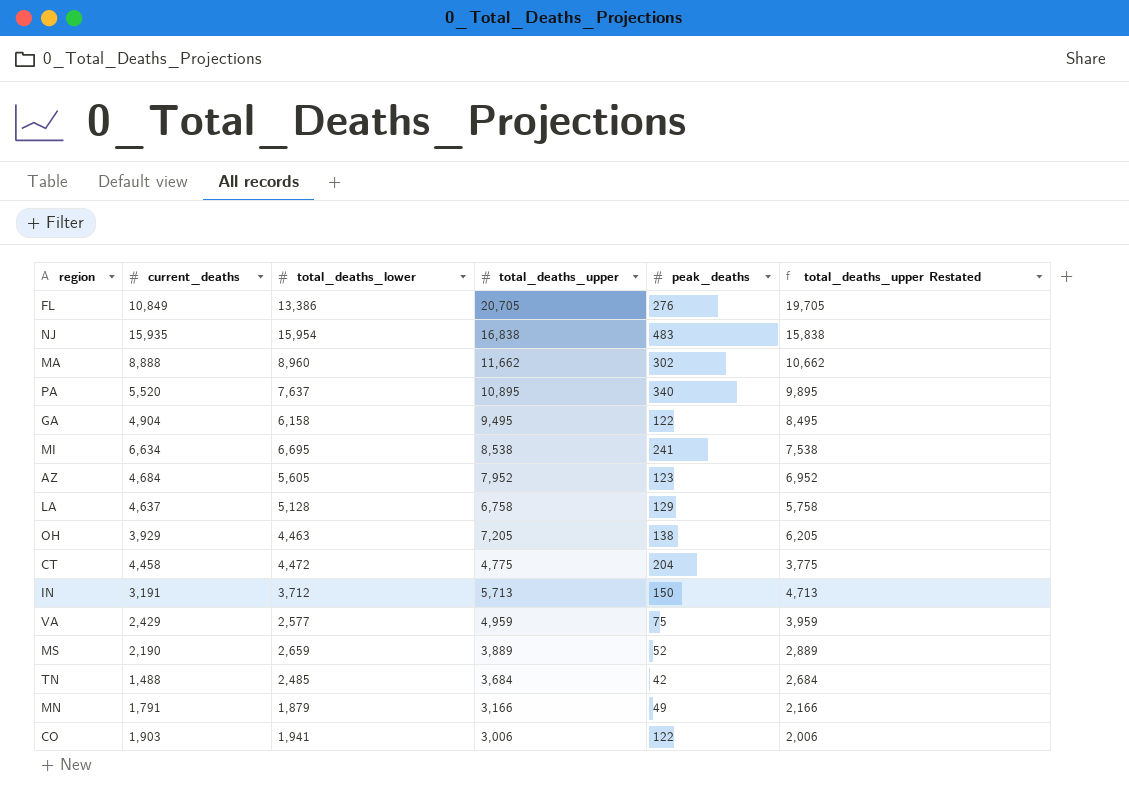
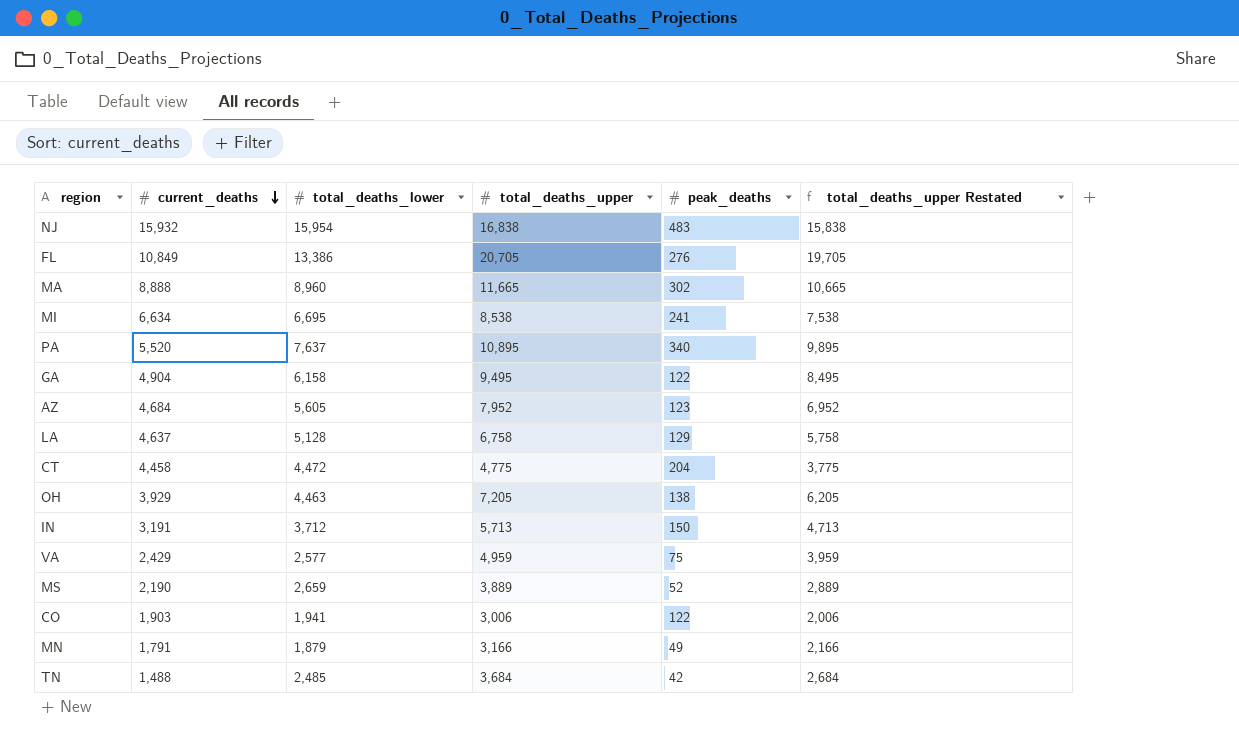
row order: none -> current_deaths descending
NJ | current_deaths: 15,935 -> 15,932
MA | total_deaths_upper: 11,662 -> 11,665
MA | total_deaths_upper Restated: 10,662 -> 10,665

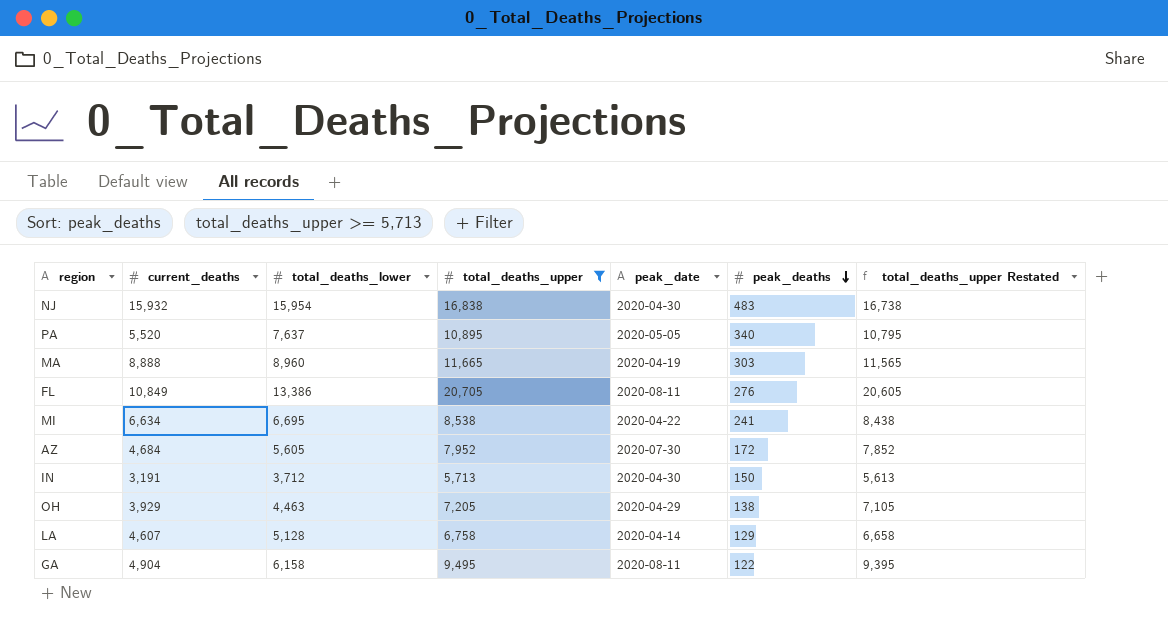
filter: none -> total_deaths_upper >= 5,713
row order: current_deaths descending -> peak_deaths descending
column peak_date | position: none -> 5
column total_deaths_upper Restated | formula: [total_deaths_upper] - 1000 -> [total_deaths_upper] - 100
MA | peak_deaths: 302 -> 303
AZ | peak_deaths: 123 -> 172
LA | current_deaths: 4,637 -> 4,607

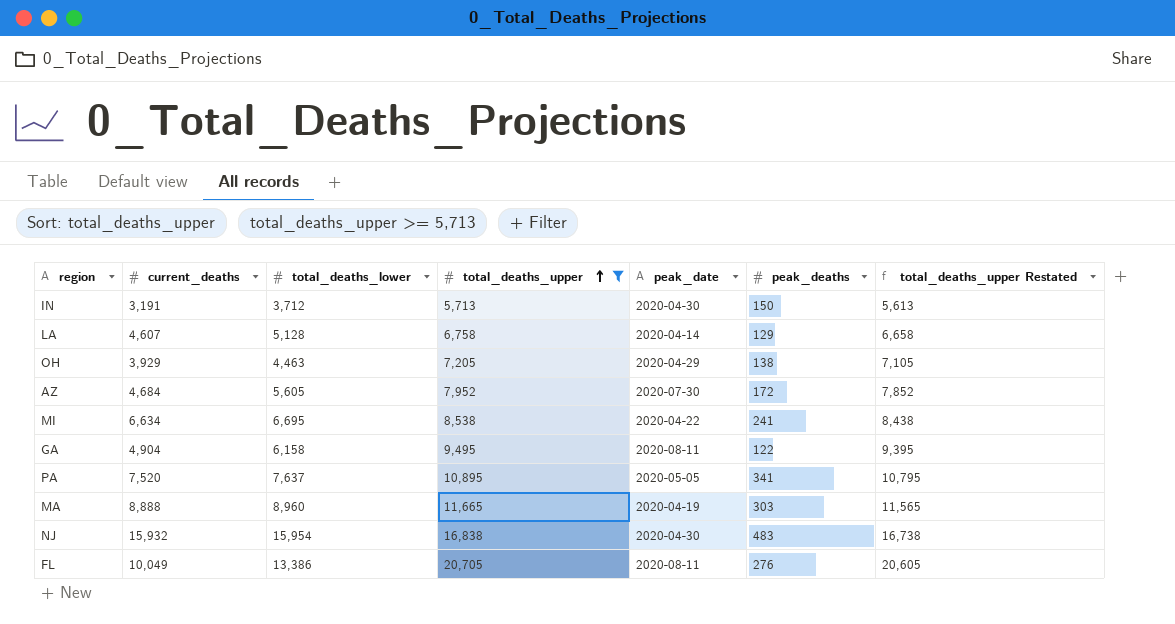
row order: peak_deaths descending -> total_deaths_upper ascending
PA | current_deaths: 5,520 -> 7,520
PA | peak_deaths: 340 -> 341
FL | current_deaths: 10,849 -> 10,049

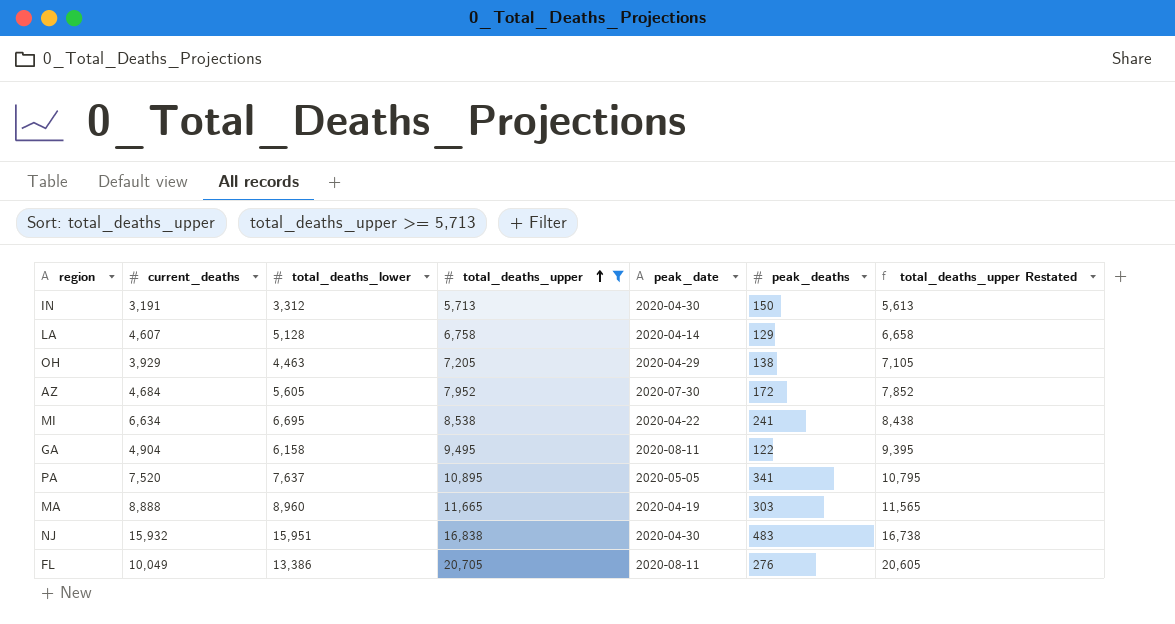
IN | total_deaths_lower: 3,712 -> 3,312
NJ | total_deaths_lower: 15,954 -> 15,951

